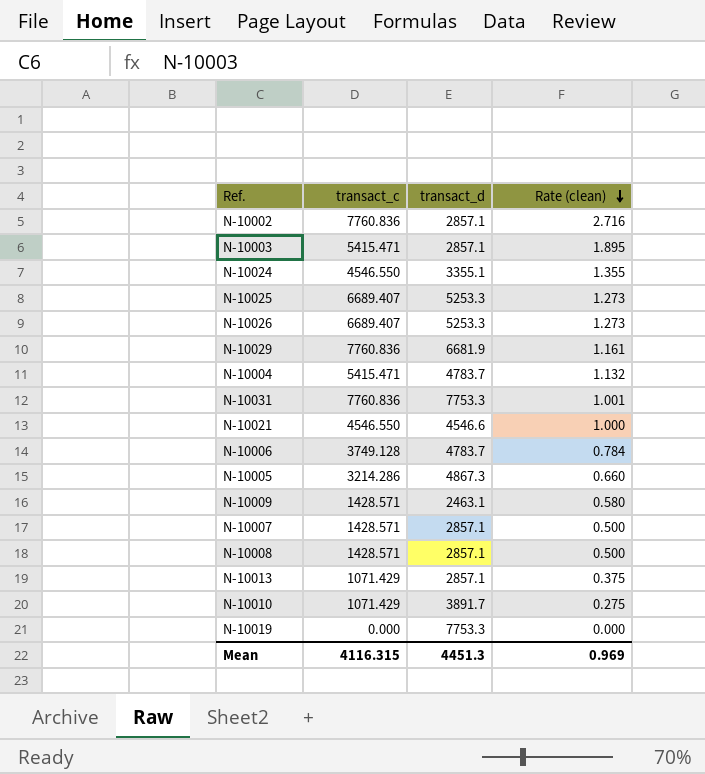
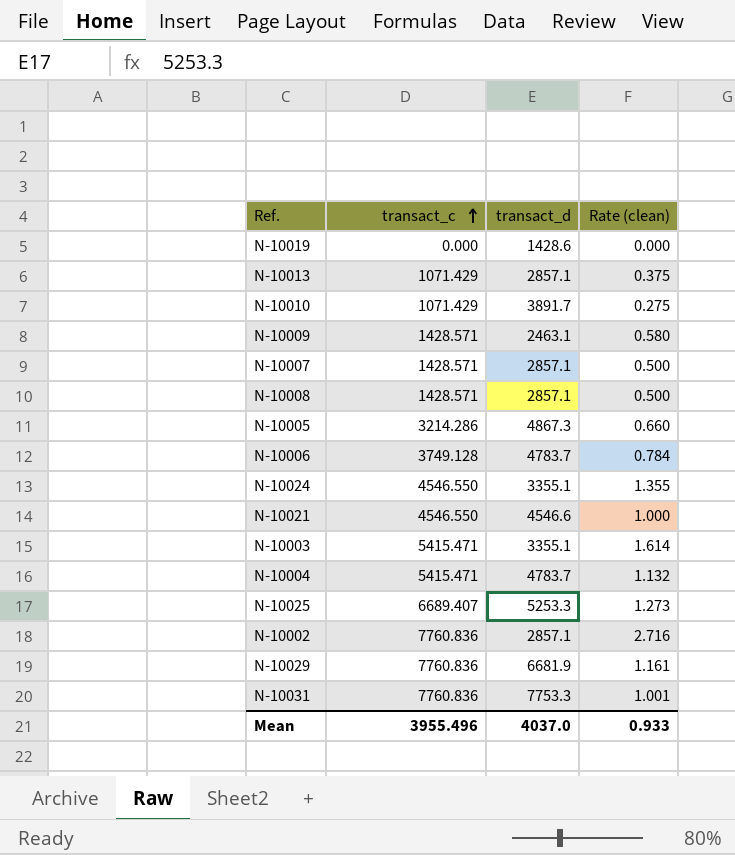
row order: Rate (clean) descending -> transact_c ascending
row N-10026: 6689.407 | 5253.3 | 1.273 -> none
N-10019 | transact_d: 7753.3 -> 1428.6
N-10003 | transact_d: 2857.1 -> 3355.1
N-10003 | Rate (clean): 1.895 -> 1.614
Mean | transact_c: 4116.315 -> 3955.496
Mean | transact_d: 4451.3 -> 4037.0
Mean | Rate (clean): 0.969 -> 0.933

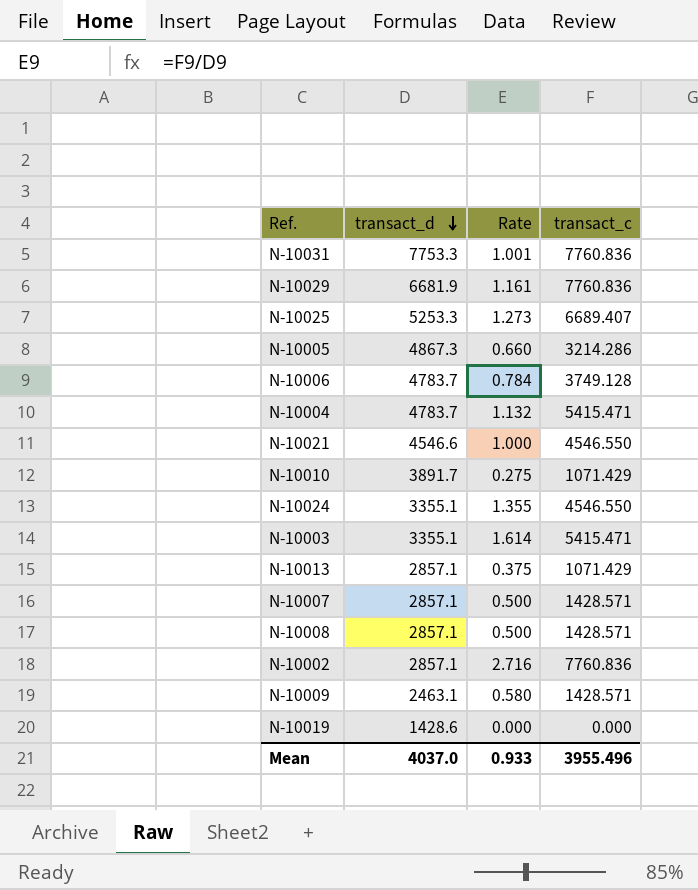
row order: transact_c ascending -> transact_d descending
column name: Rate (clean) -> Rate
column transact_c | position: 2 -> 4

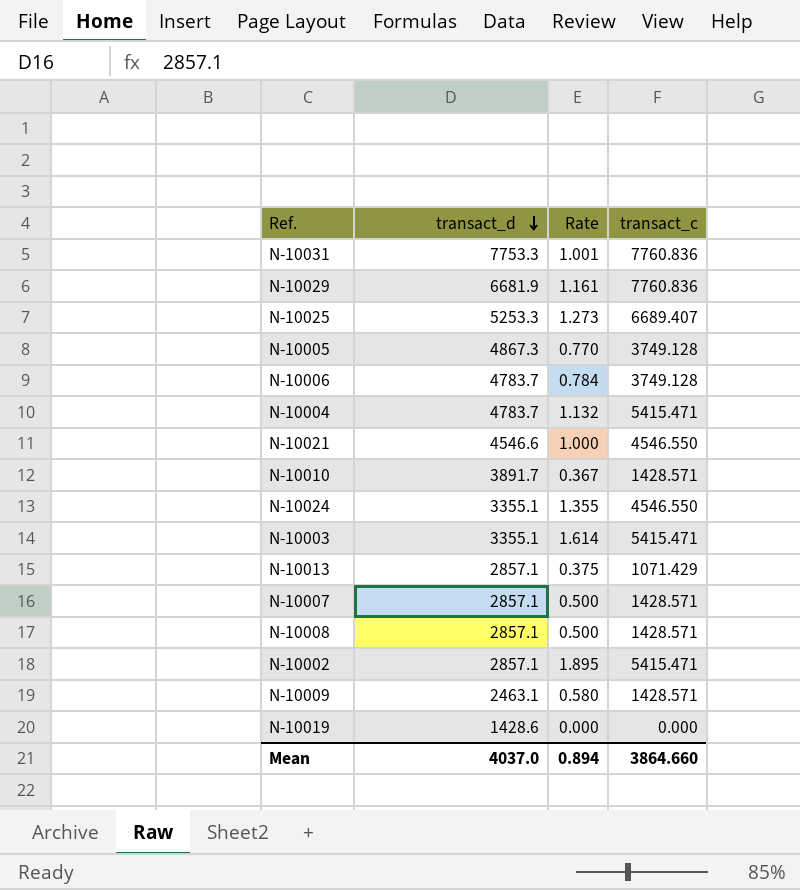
N-10005 | Rate: 0.660 -> 0.770
N-10005 | transact_c: 3214.286 -> 3749.128
N-10010 | Rate: 0.275 -> 0.367
N-10010 | transact_c: 1071.429 -> 1428.571
N-10002 | Rate: 2.716 -> 1.895
N-10002 | transact_c: 7760.836 -> 5415.471
Mean | Rate: 0.933 -> 0.894
Mean | transact_c: 3955.496 -> 3864.660

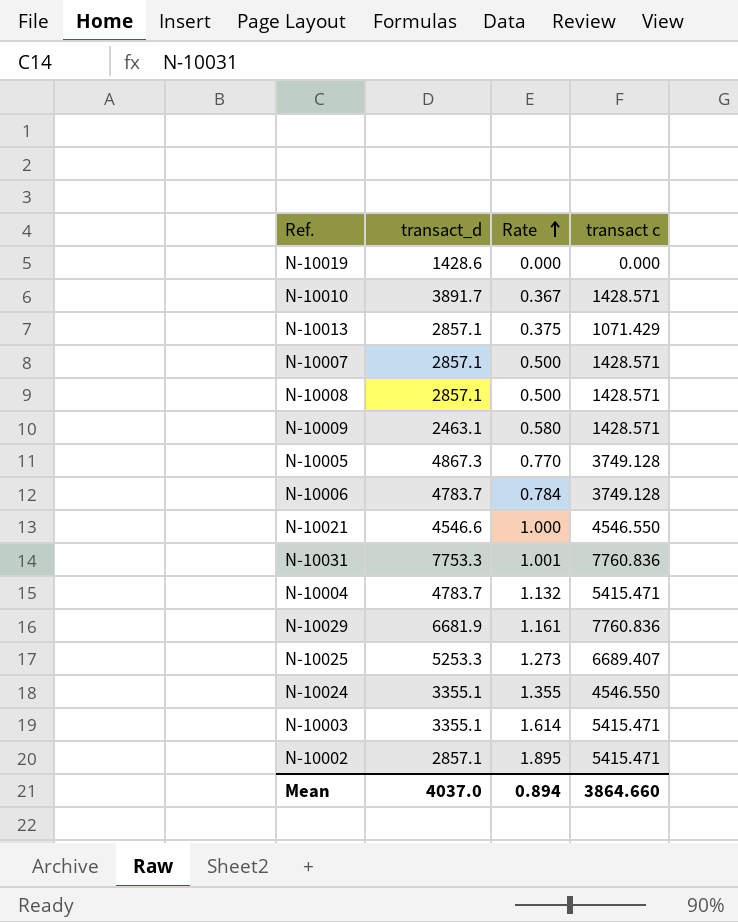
row order: transact_d descending -> Rate ascending
column name: transact_c -> transact c

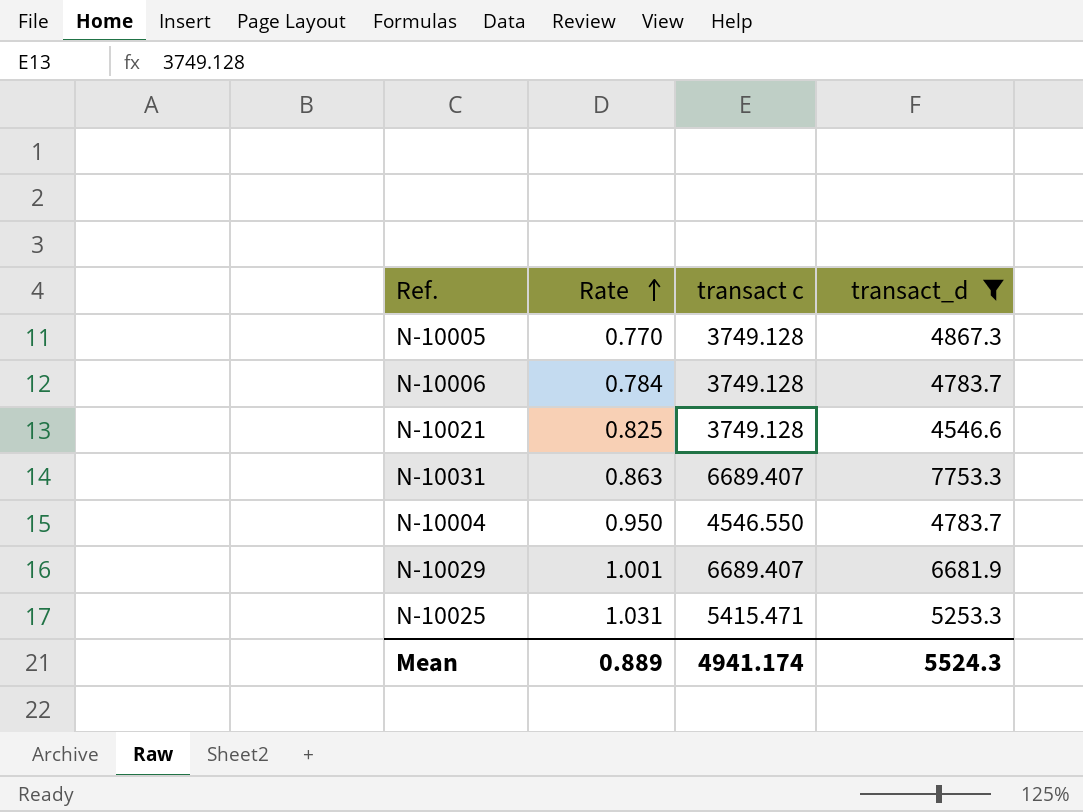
filter: none -> transact_d >= 4546.6
column transact_d | position: 2 -> 4
N-10021 | Rate: 1.000 -> 0.825
N-10021 | transact c: 4546.550 -> 3749.128
N-10031 | Rate: 1.001 -> 0.863
N-10031 | transact c: 7760.836 -> 6689.407
N-10004 | Rate: 1.132 -> 0.950
N-10004 | transact c: 5415.471 -> 4546.550
N-10029 | Rate: 1.161 -> 1.001
N-10029 | transact c: 7760.836 -> 6689.407
N-10025 | Rate: 1.273 -> 1.031
N-10025 | transact c: 6689.407 -> 5415.471
Mean | Rate: 0.894 -> 0.889
Mean | transact c: 3864.660 -> 4941.174
Mean | transact_d: 4037.0 -> 5524.3

